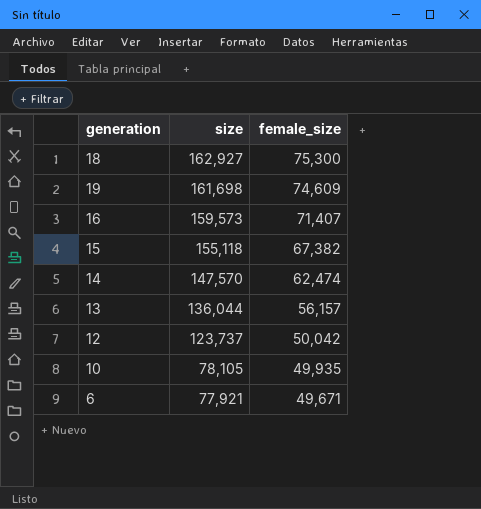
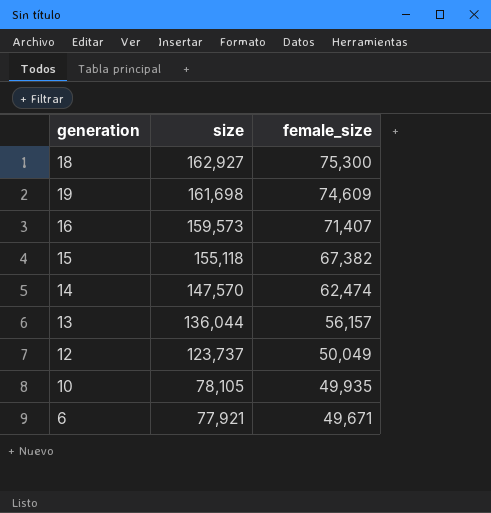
12 | female_size: 50,042 -> 50,049

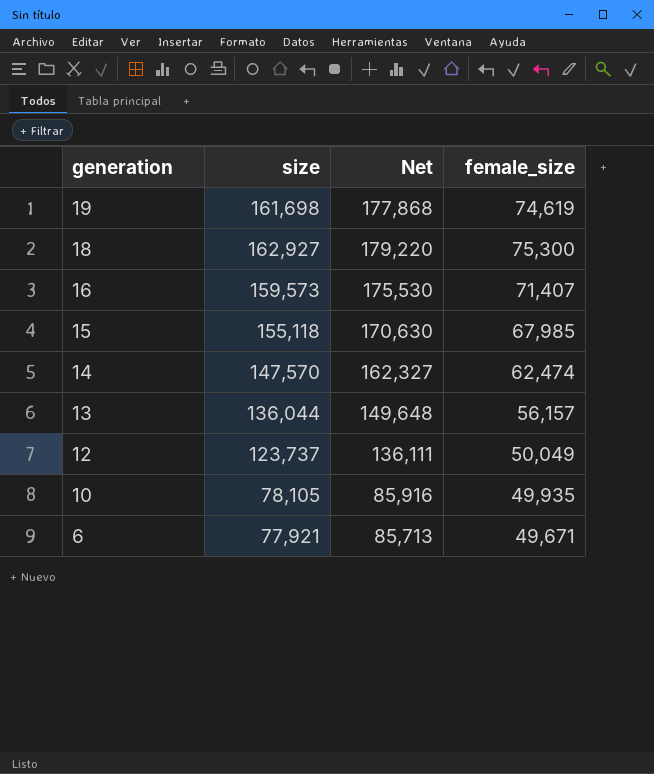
row order: size descending -> generation descending
column Net | formula: none -> [size] * 1.1
19 | female_size: 74,609 -> 74,619
15 | female_size: 67,382 -> 67,985

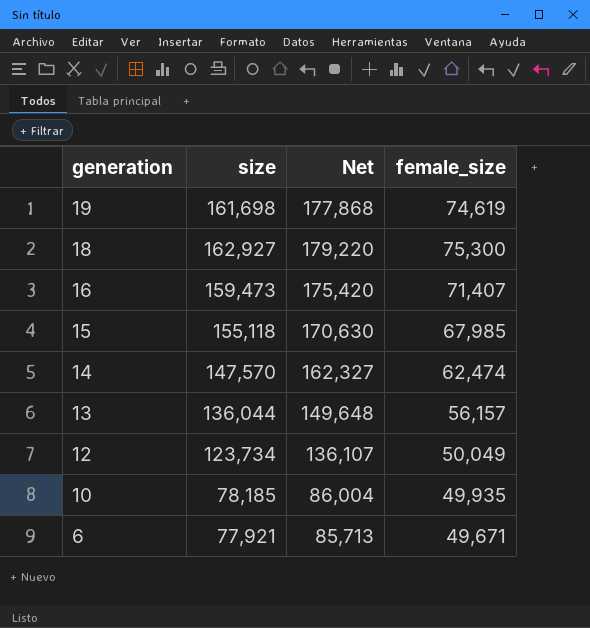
16 | size: 159,573 -> 159,473
16 | Net: 175,530 -> 175,420
12 | size: 123,737 -> 123,734
12 | Net: 136,111 -> 136,107
10 | size: 78,105 -> 78,185
10 | Net: 85,916 -> 86,004

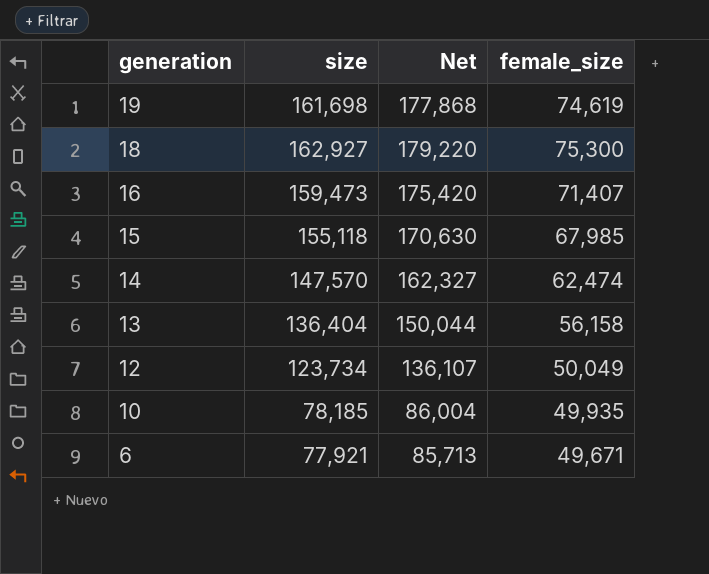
13 | size: 136,044 -> 136,404
13 | Net: 149,648 -> 150,044
13 | female_size: 56,157 -> 56,158

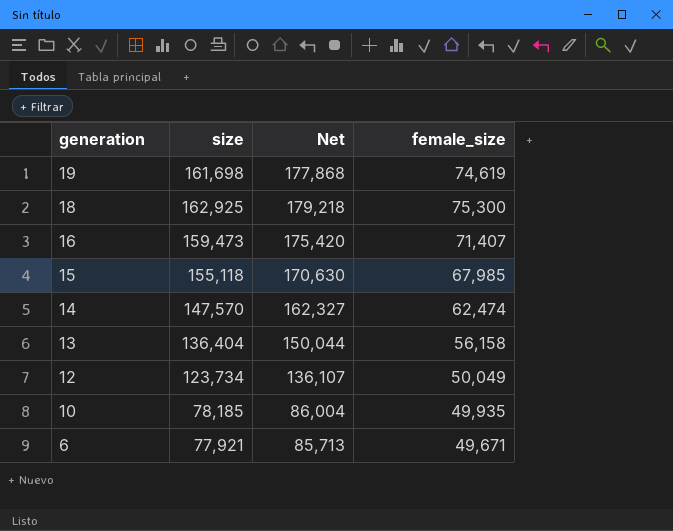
18 | size: 162,927 -> 162,925
18 | Net: 179,220 -> 179,218

